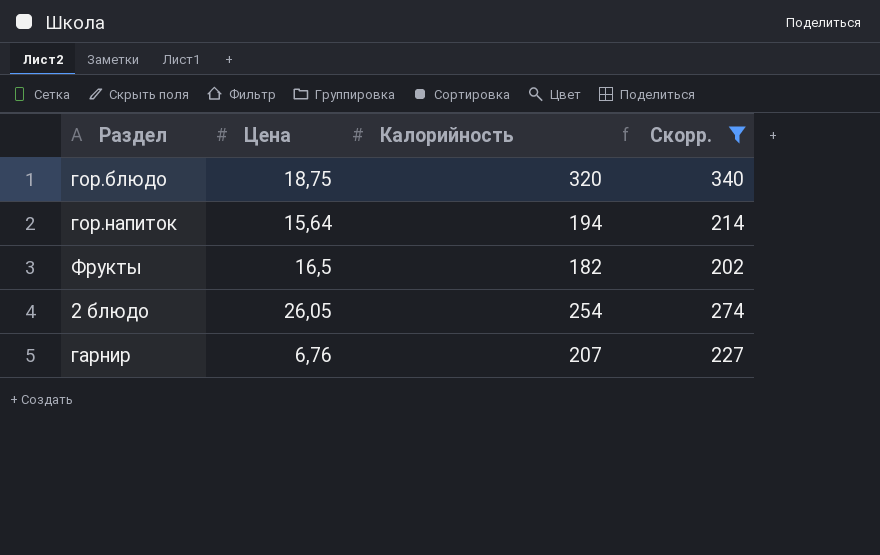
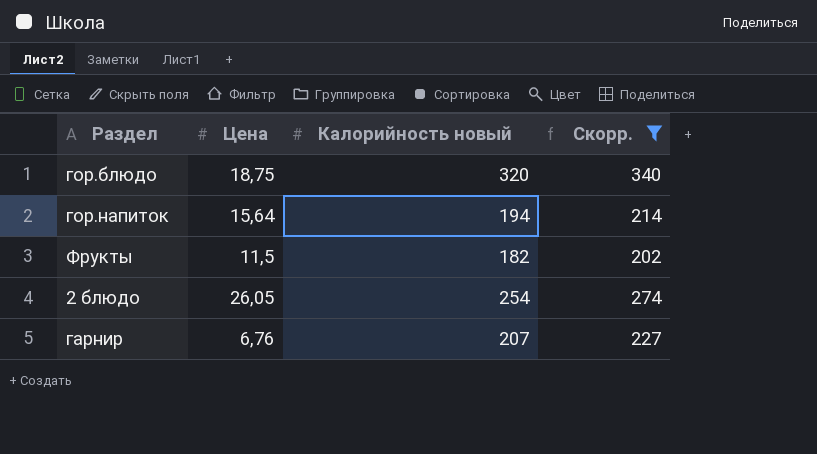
column name: Калорийность -> Калорийность новый
Фрукты | Цена: 16,5 -> 11,5

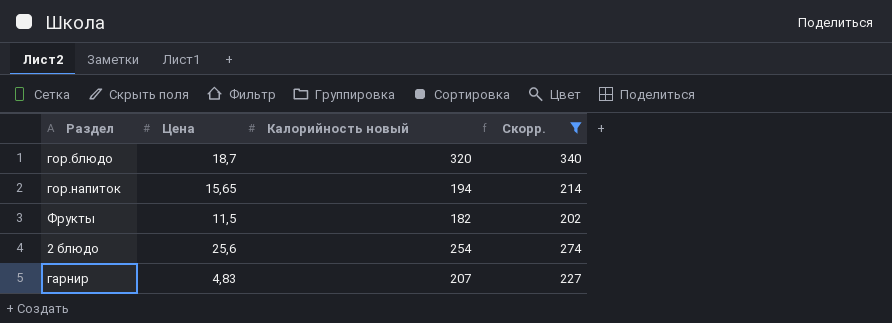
гор.блюдо | Цена: 18,75 -> 18,7
гор.напиток | Цена: 15,64 -> 15,65
2 блюдо | Цена: 26,05 -> 25,6
гарнир | Цена: 6,76 -> 4,83

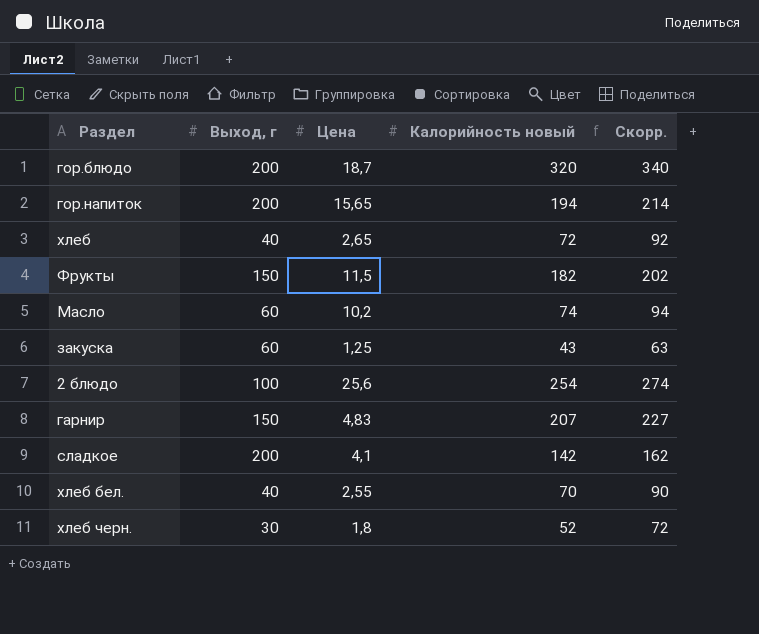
filter: Скорр. >= 202 -> none
column Выход, г | position: none -> 2

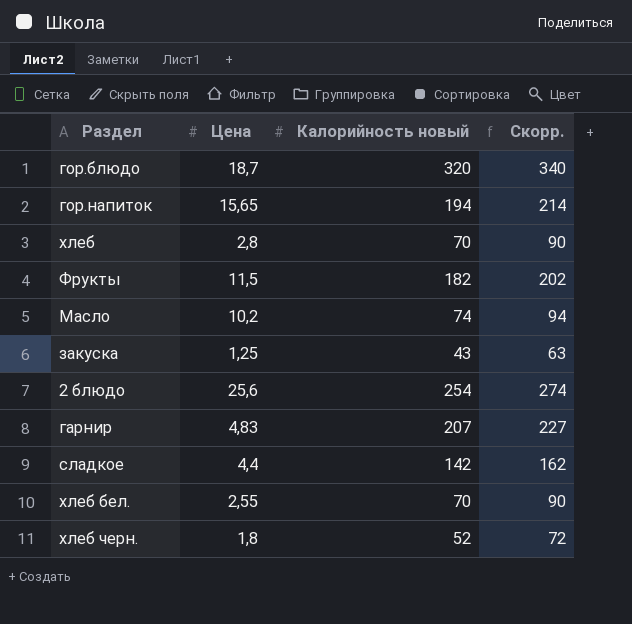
column Выход, г | position: 2 -> none
хлеб | Цена: 2,65 -> 2,8
хлеб | Калорийность новый: 72 -> 70
хлеб | Скорр.: 92 -> 90
сладкое | Цена: 4,1 -> 4,4

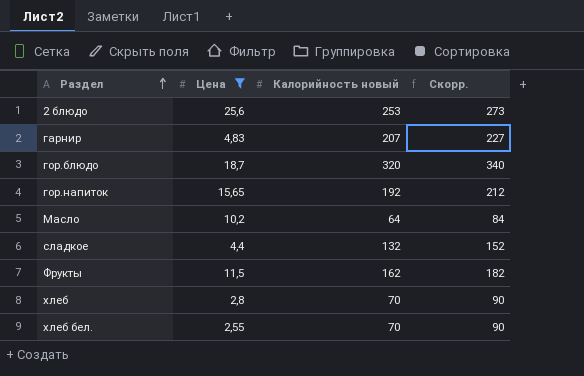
filter: none -> Цена >= 2,55
row order: none -> Раздел ascending
2 блюдо | Калорийность новый: 254 -> 253
2 блюдо | Скорр.: 274 -> 273
гор.напиток | Калорийность новый: 194 -> 192
гор.напиток | Скорр.: 214 -> 212
Масло | Калорийность новый: 74 -> 64
Масло | Скорр.: 94 -> 84
сладкое | Калорийность новый: 142 -> 132
сладкое | Скорр.: 162 -> 152
Фрукты | Калорийность новый: 182 -> 162
Фрукты | Скорр.: 202 -> 182

